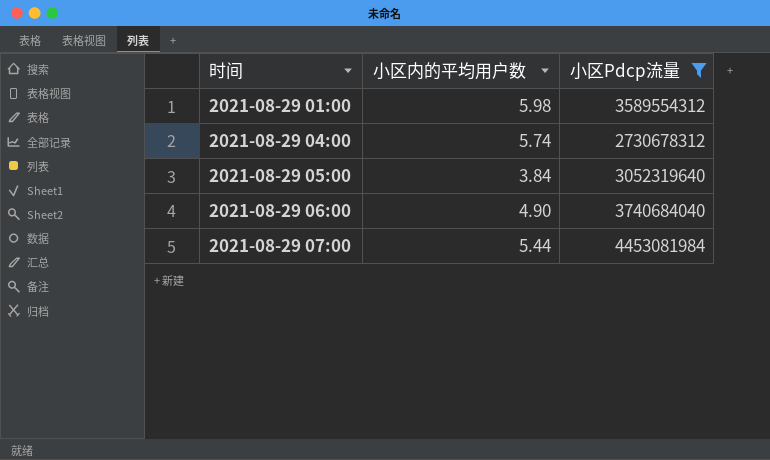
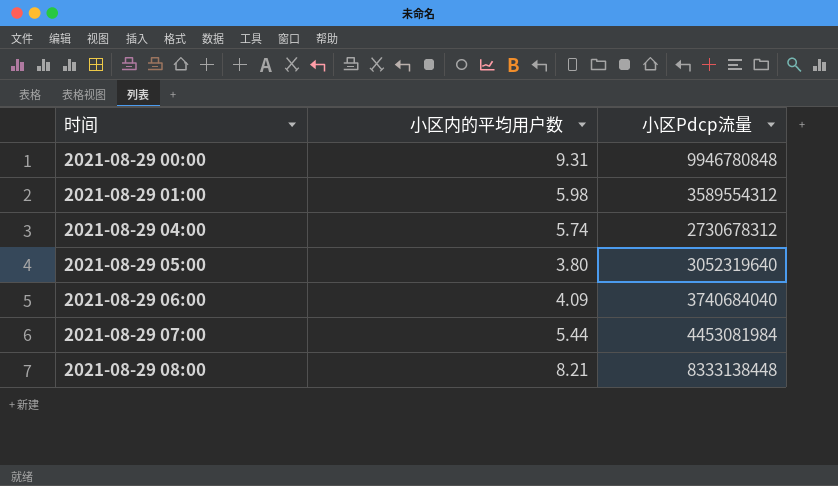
filter: 小区Pdcp流量 <= 4453081984 -> none
2021-08-29 05:00 | 小区内的平均用户数: 3.84 -> 3.80
2021-08-29 06:00 | 小区内的平均用户数: 4.90 -> 4.09

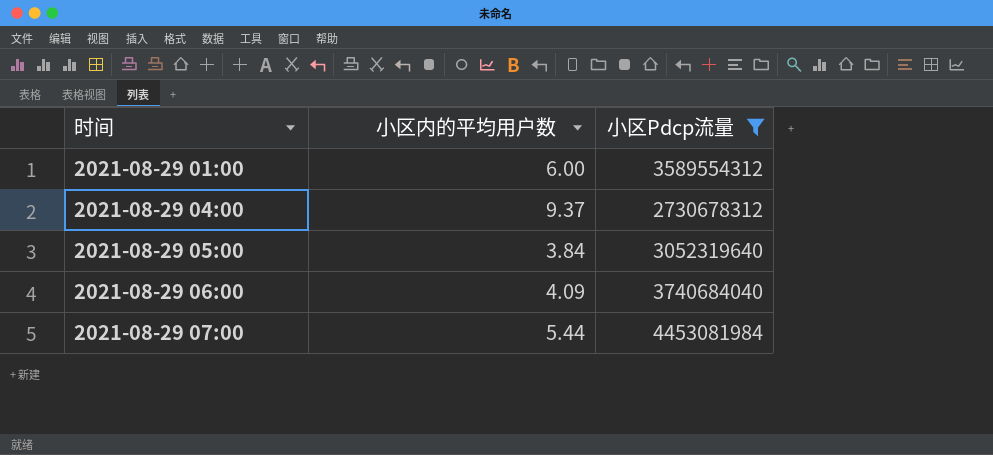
filter: none -> 小区Pdcp流量 <= 4453081984
2021-08-29 01:00 | 小区内的平均用户数: 5.98 -> 6.00
2021-08-29 04:00 | 小区内的平均用户数: 5.74 -> 9.37
2021-08-29 05:00 | 小区内的平均用户数: 3.80 -> 3.84

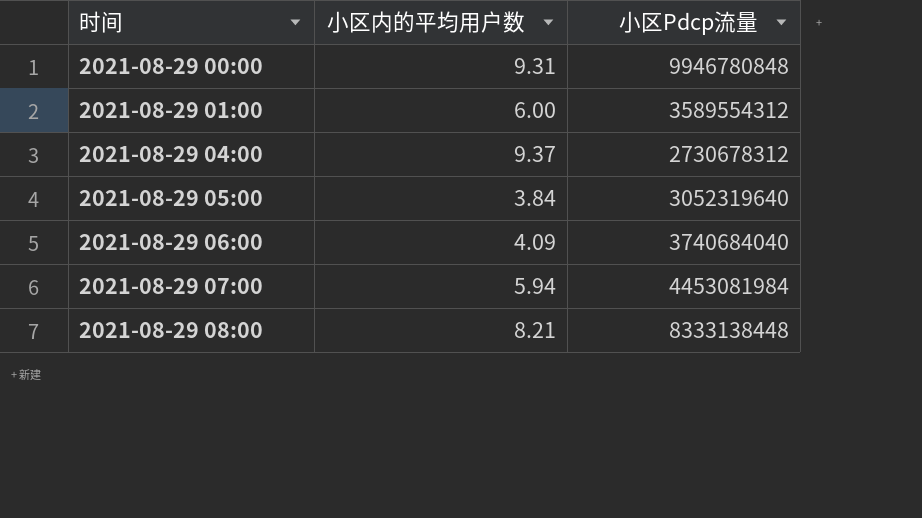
filter: 小区Pdcp流量 <= 4453081984 -> none
2021-08-29 07:00 | 小区内的平均用户数: 5.44 -> 5.94

